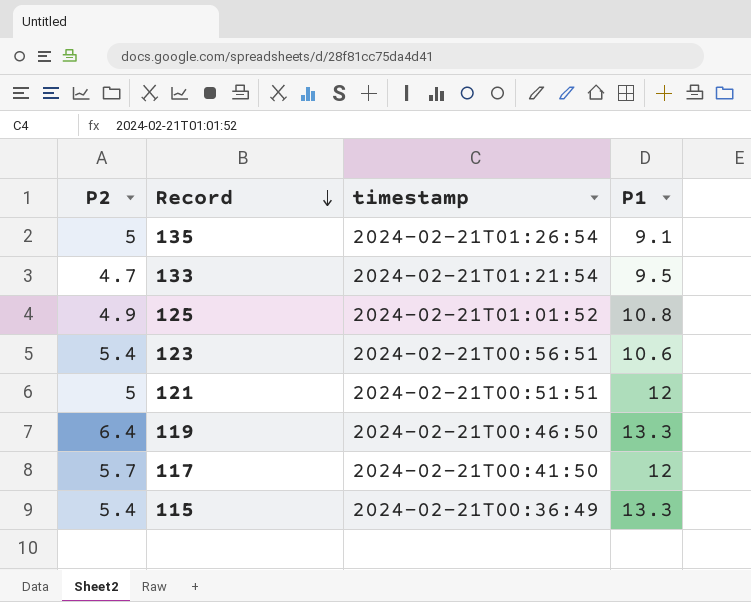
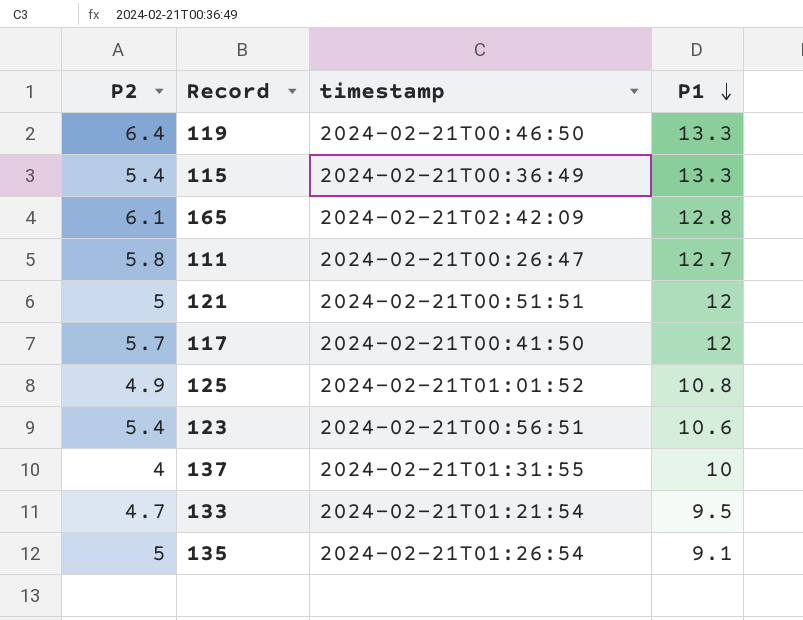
row order: Record descending -> P1 descending
row 165: none -> 6.1 | 2024-02-21T02:42:09 | 12.8
row 111: none -> 5.8 | 2024-02-21T00:26:47 | 12.7
row 137: none -> 4 | 2024-02-21T01:31:55 | 10

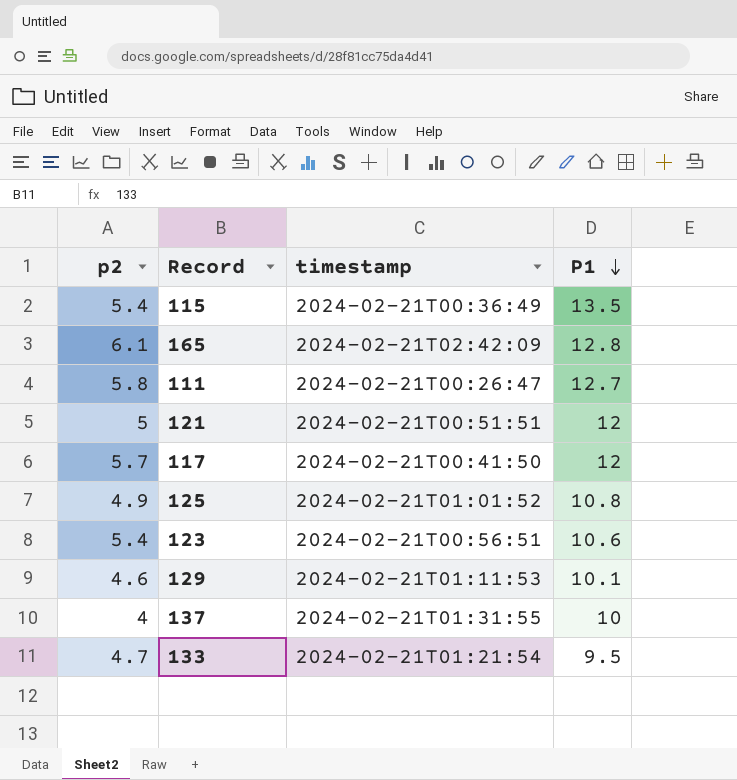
column name: P2 -> p2
row 119: 6.4 | 2024-02-21T00:46:50 | 13.3 -> none
row 135: 5 | 2024-02-21T01:26:54 | 9.1 -> none
115 | P1: 13.3 -> 13.5
row 129: none -> 4.6 | 2024-02-21T01:11:53 | 10.1

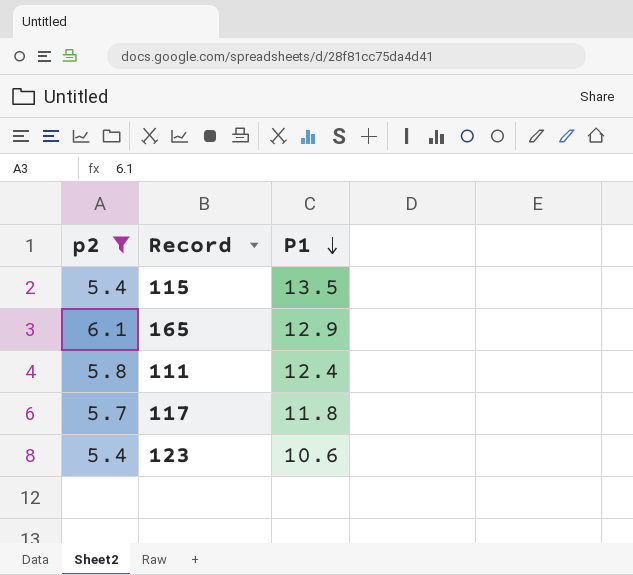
filter: none -> p2 >= 5.4
column timestamp | position: 3 -> none
165 | P1: 12.8 -> 12.9
111 | P1: 12.7 -> 12.4
117 | P1: 12 -> 11.8

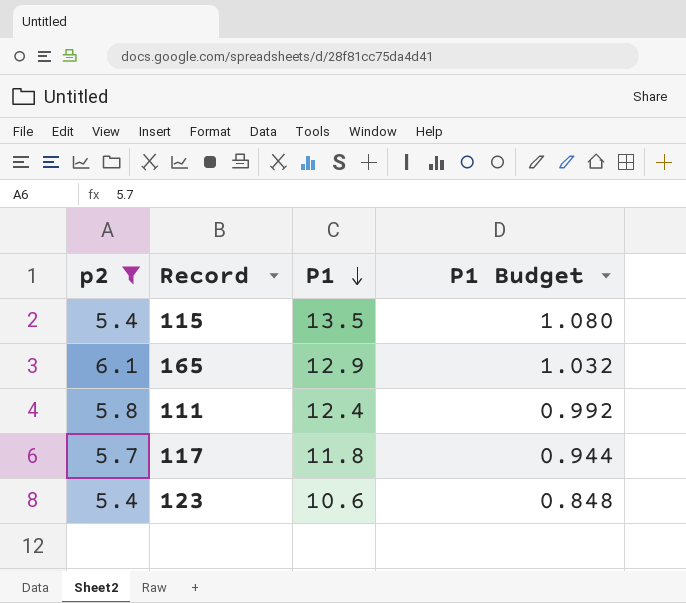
column P1 Budget | formula: none -> [P1] * 0.08

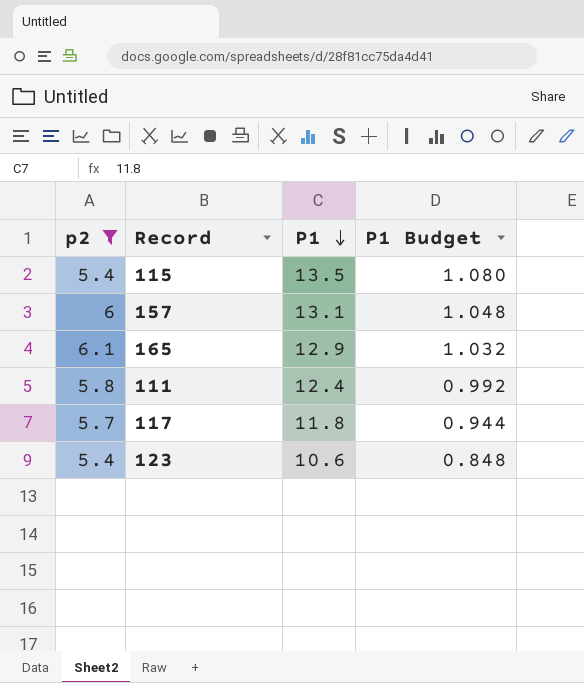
row 157: none -> 6 | 13.1 | 1.048

